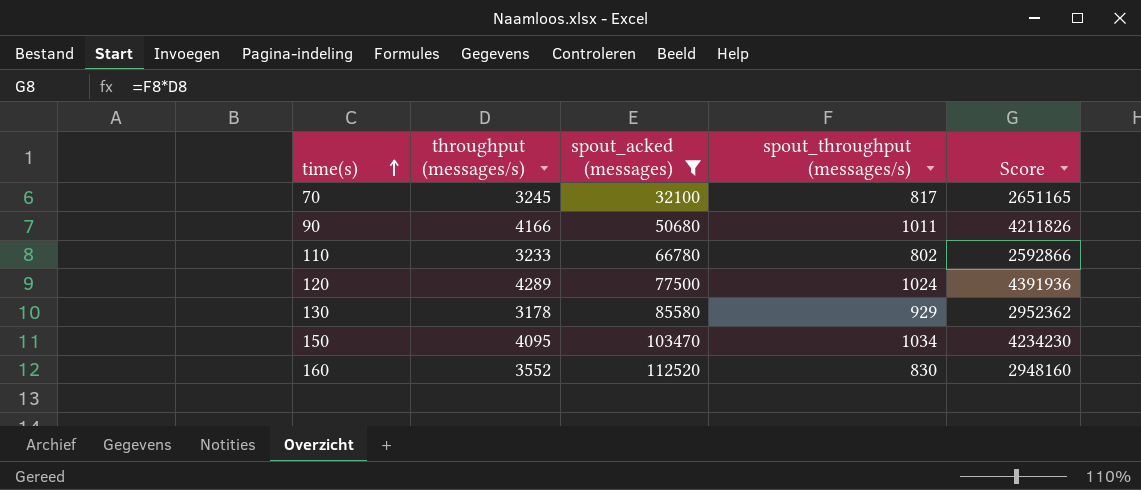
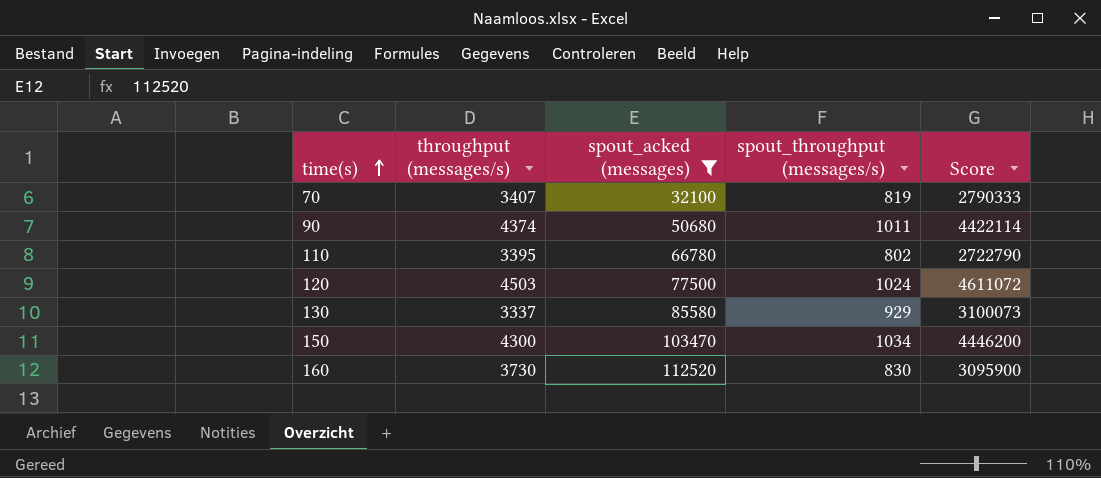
70 | throughput (messages/s): 3245 -> 3407
70 | spout_throughput (messages/s): 817 -> 819
70 | Score: 2651165 -> 2790333
90 | throughput (messages/s): 4166 -> 4374
90 | Score: 4211826 -> 4422114
110 | throughput (messages/s): 3233 -> 3395
110 | Score: 2592866 -> 2722790
120 | throughput (messages/s): 4289 -> 4503
120 | Score: 4391936 -> 4611072
130 | throughput (messages/s): 3178 -> 3337
130 | Score: 2952362 -> 3100073
150 | throughput (messages/s): 4095 -> 4300
150 | Score: 4234230 -> 4446200
160 | throughput (messages/s): 3552 -> 3730
160 | Score: 2948160 -> 3095900

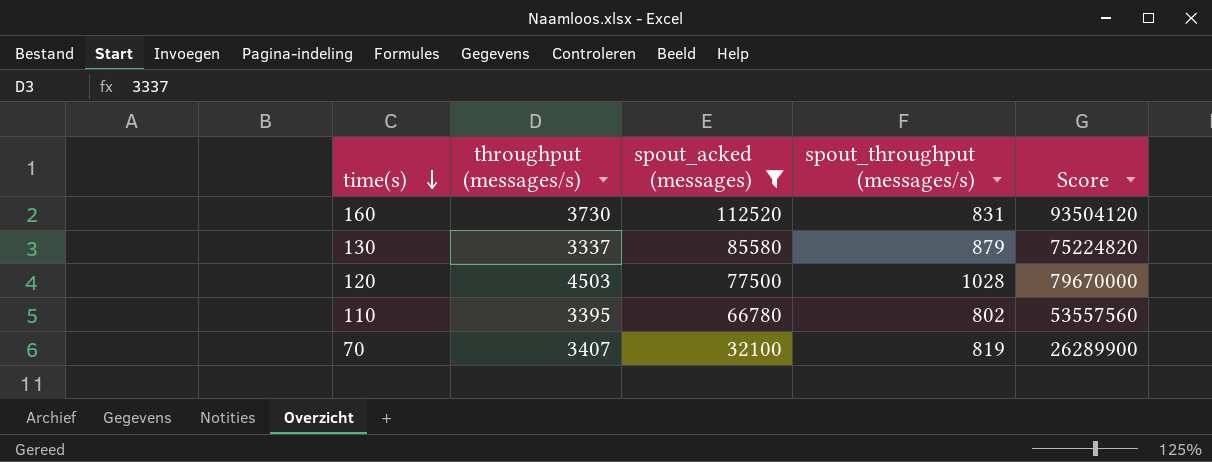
row order: time(s) ascending -> time(s) descending
column Score | formula: [throughput (messages/s)] * [spout_throughput (messages/s)] -> [spout_acked (messages)] * [spout_throughput (messages/s)]
row 90: 4374 | 50680 | 1011 | 4422114 -> none
row 150: 4300 | 103470 | 1034 | 4446200 -> none
160 | spout_throughput (messages/s): 830 -> 831
130 | spout_throughput (messages/s): 929 -> 879
120 | spout_throughput (messages/s): 1024 -> 1028

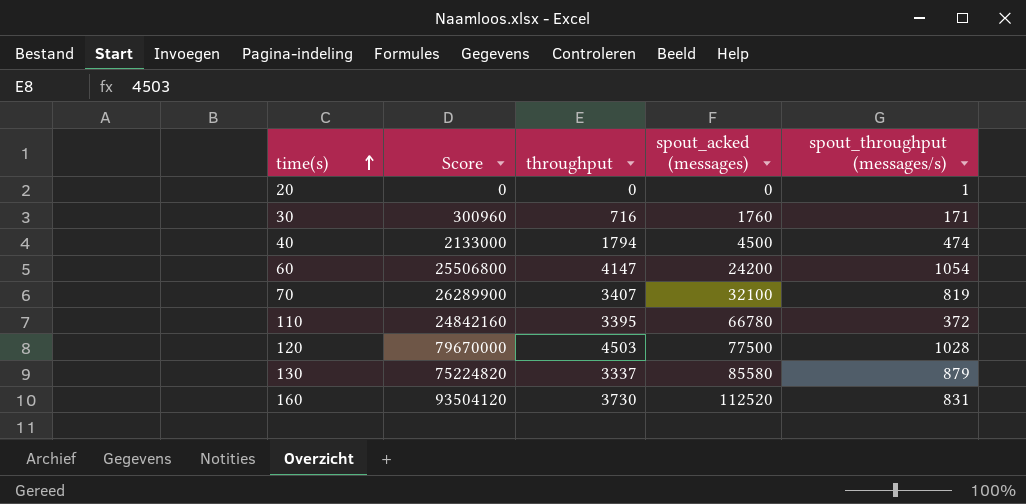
filter: spout_acked (messages) >= 32100 -> none
row order: time(s) descending -> time(s) ascending
column Score | position: 5 -> 2
column name: throughput (messages/s) -> throughput
110 | Score: 53557560 -> 24842160
110 | spout_throughput (messages/s): 802 -> 372

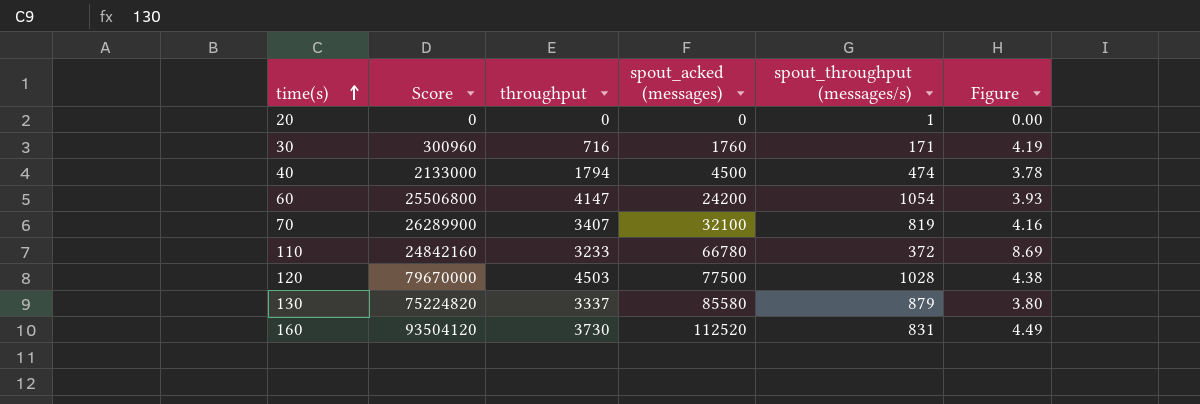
column Figure | formula: none -> [throughput] / [spout_throughput (messages/s)]
110 | throughput: 3395 -> 3233

